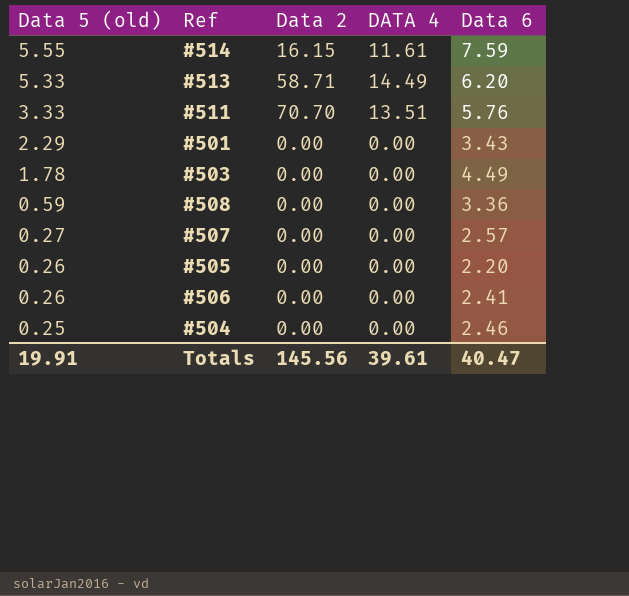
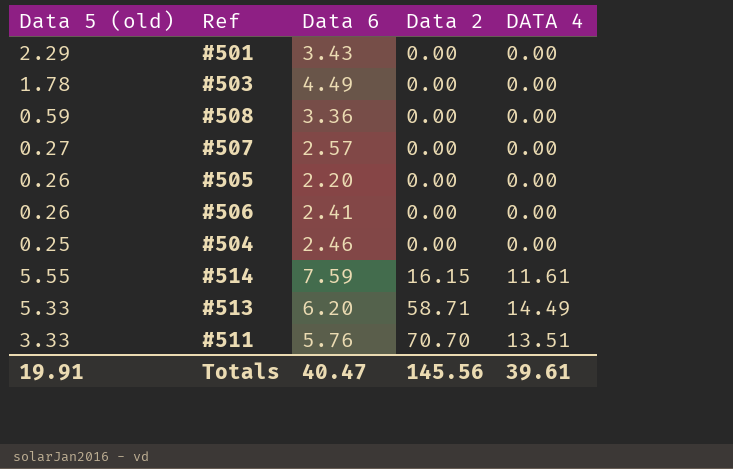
row order: Data 5 (old) descending -> Data 2 ascending
column Data 6 | position: 5 -> 3

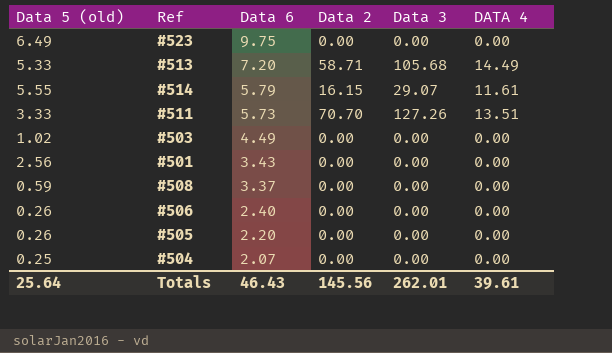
row order: Data 2 ascending -> Data 6 descending
column Data 3 | position: none -> 5
row #507: 0.27 | 2.57 | 0.00 | 0.00 -> none
row #523: none -> 6.49 | 9.75 | 0.00 | 0.00 | 0.00
#513 | Data 6: 6.20 -> 7.20
#514 | Data 6: 7.59 -> 5.79
#511 | Data 6: 5.76 -> 5.73
#503 | Data 5 (old): 1.78 -> 1.02
#501 | Data 5 (old): 2.29 -> 2.56
#508 | Data 6: 3.36 -> 3.37
#506 | Data 6: 2.41 -> 2.40
#504 | Data 6: 2.46 -> 2.07
Totals | Data 5 (old): 19.91 -> 25.64
Totals | Data 6: 40.47 -> 46.43

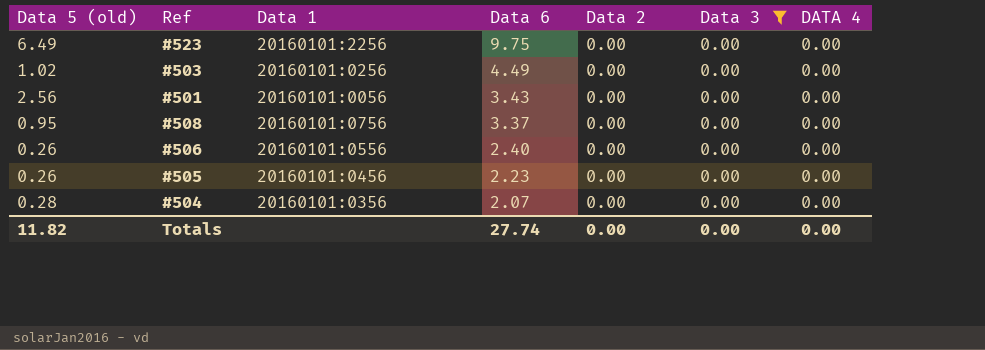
filter: none -> Data 3 = 0.00
column Data 1 | position: none -> 3
#508 | Data 5 (old): 0.59 -> 0.95
#505 | Data 6: 2.20 -> 2.23
#504 | Data 5 (old): 0.25 -> 0.28
Totals | Data 5 (old): 25.64 -> 11.82
Totals | Data 6: 46.43 -> 27.74
Totals | Data 2: 145.56 -> 0.00
Totals | Data 3: 262.01 -> 0.00
Totals | DATA 4: 39.61 -> 0.00

